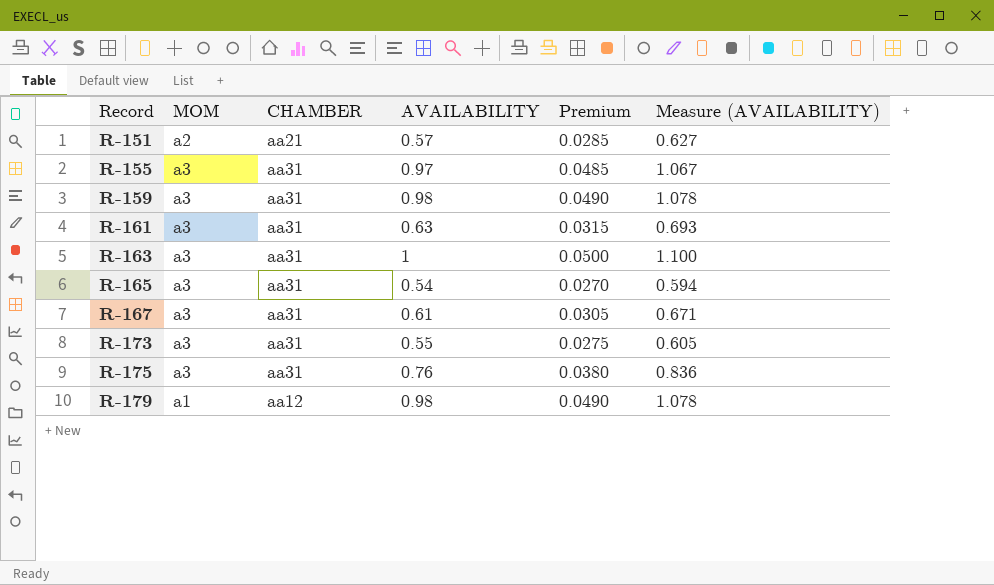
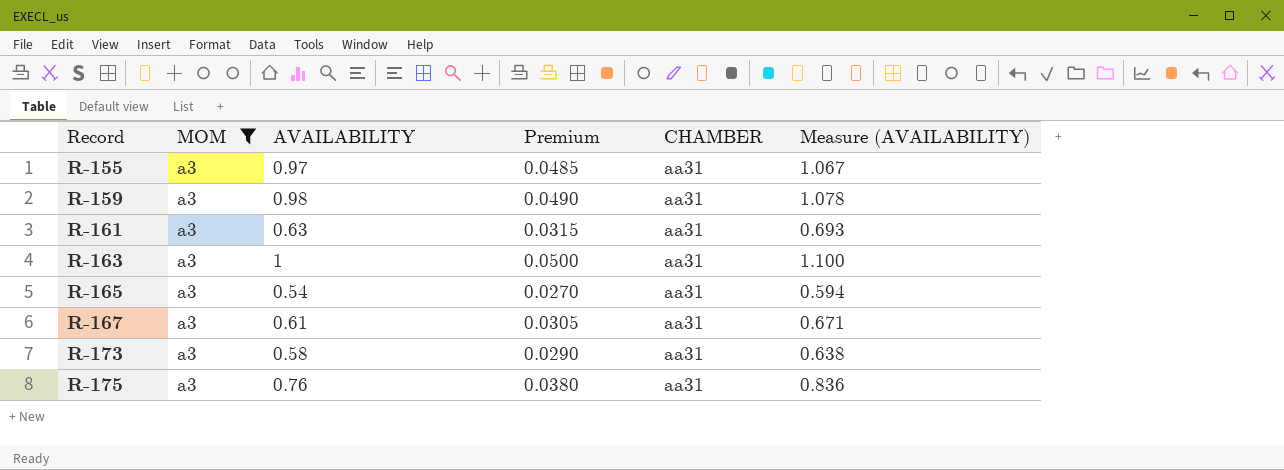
filter: none -> MOM = a3
column CHAMBER | position: 3 -> 5
R-173 | AVAILABILITY: 0.55 -> 0.58
R-173 | Premium: 0.0275 -> 0.0290
R-173 | Measure (AVAILABILITY): 0.605 -> 0.638

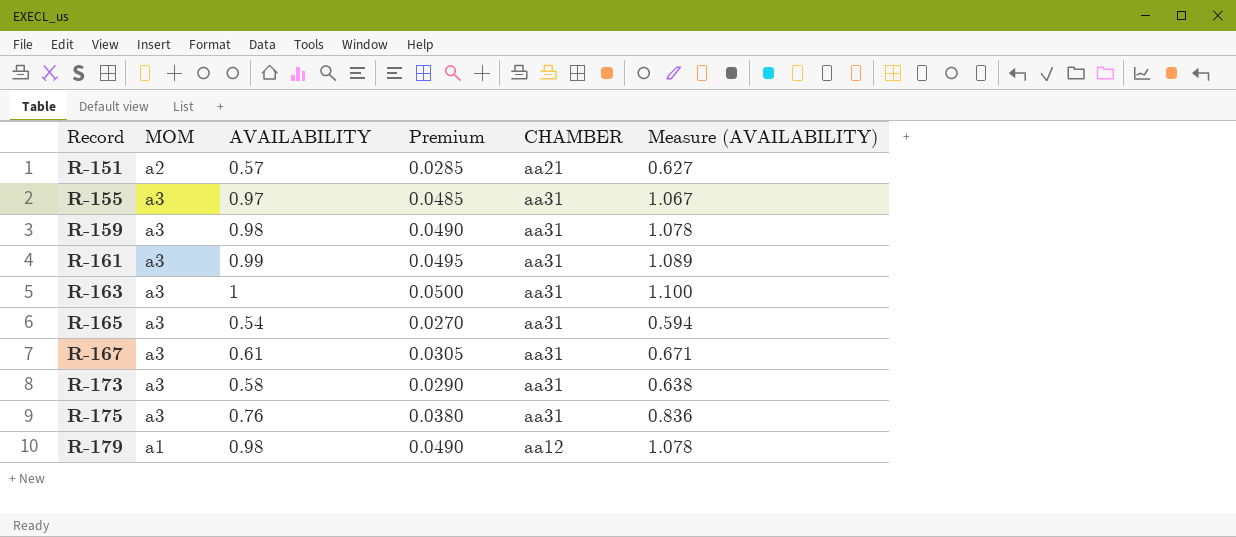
filter: MOM = a3 -> none
R-161 | AVAILABILITY: 0.63 -> 0.99
R-161 | Premium: 0.0315 -> 0.0495
R-161 | Measure (AVAILABILITY): 0.693 -> 1.089

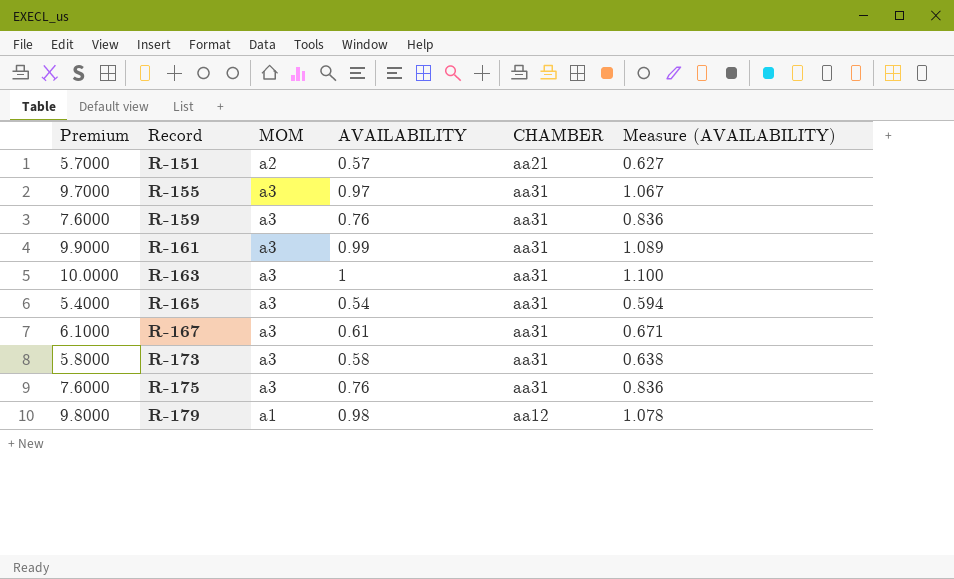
column Premium | formula: [AVAILABILITY] * 0.05 -> [AVAILABILITY] * 10
column Premium | position: 4 -> 1
R-159 | AVAILABILITY: 0.98 -> 0.76
R-159 | Measure (AVAILABILITY): 1.078 -> 0.836

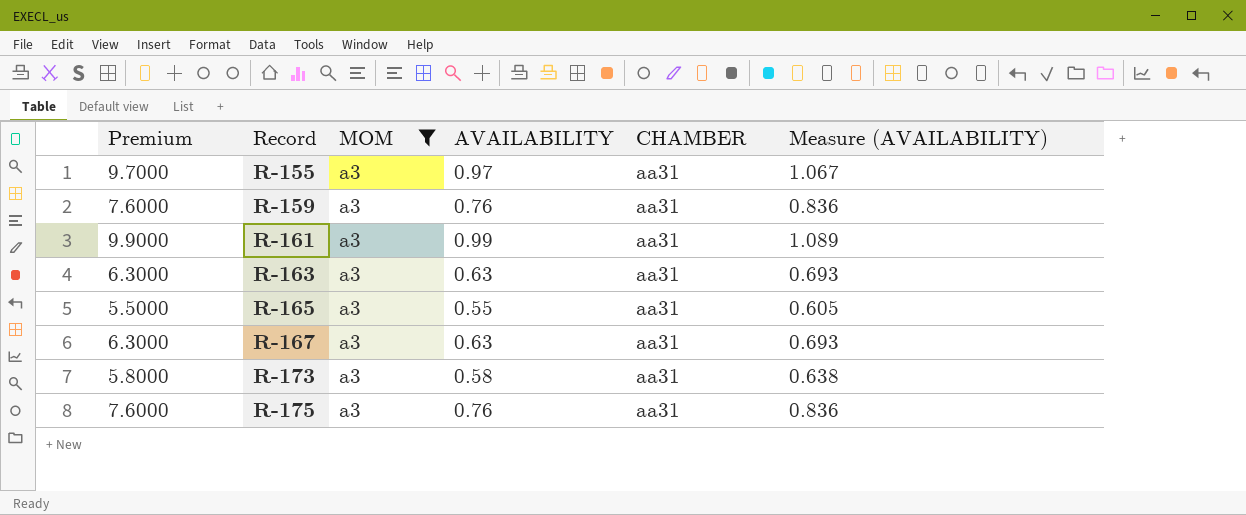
filter: none -> MOM = a3
R-163 | Premium: 10.0000 -> 6.3000
R-163 | AVAILABILITY: 1 -> 0.63
R-163 | Measure (AVAILABILITY): 1.100 -> 0.693
R-165 | Premium: 5.4000 -> 5.5000
R-165 | AVAILABILITY: 0.54 -> 0.55
R-165 | Measure (AVAILABILITY): 0.594 -> 0.605
R-167 | Premium: 6.1000 -> 6.3000
R-167 | AVAILABILITY: 0.61 -> 0.63
R-167 | Measure (AVAILABILITY): 0.671 -> 0.693

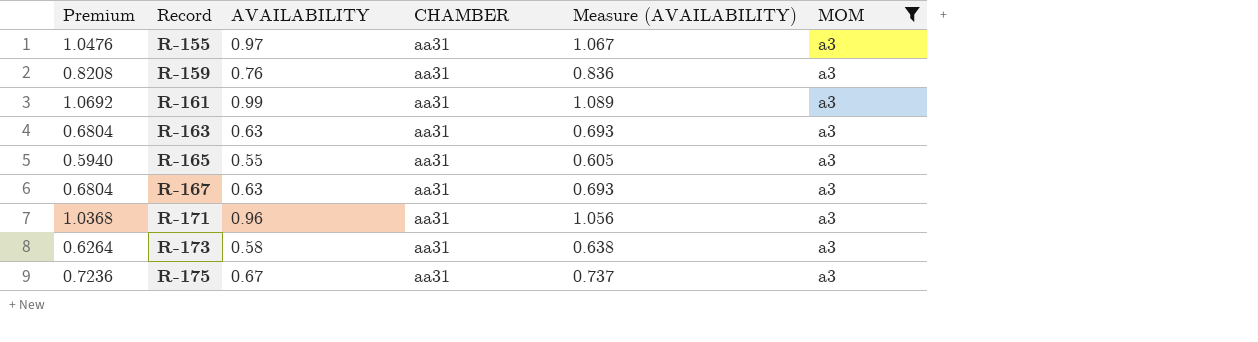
column Premium | formula: [AVAILABILITY] * 10 -> [AVAILABILITY] * 1.08
column MOM | position: 3 -> 6
row R-171: none -> 1.0368 | 0.96 | aa31 | 1.056 | a3
R-175 | AVAILABILITY: 0.76 -> 0.67
R-175 | Measure (AVAILABILITY): 0.836 -> 0.737

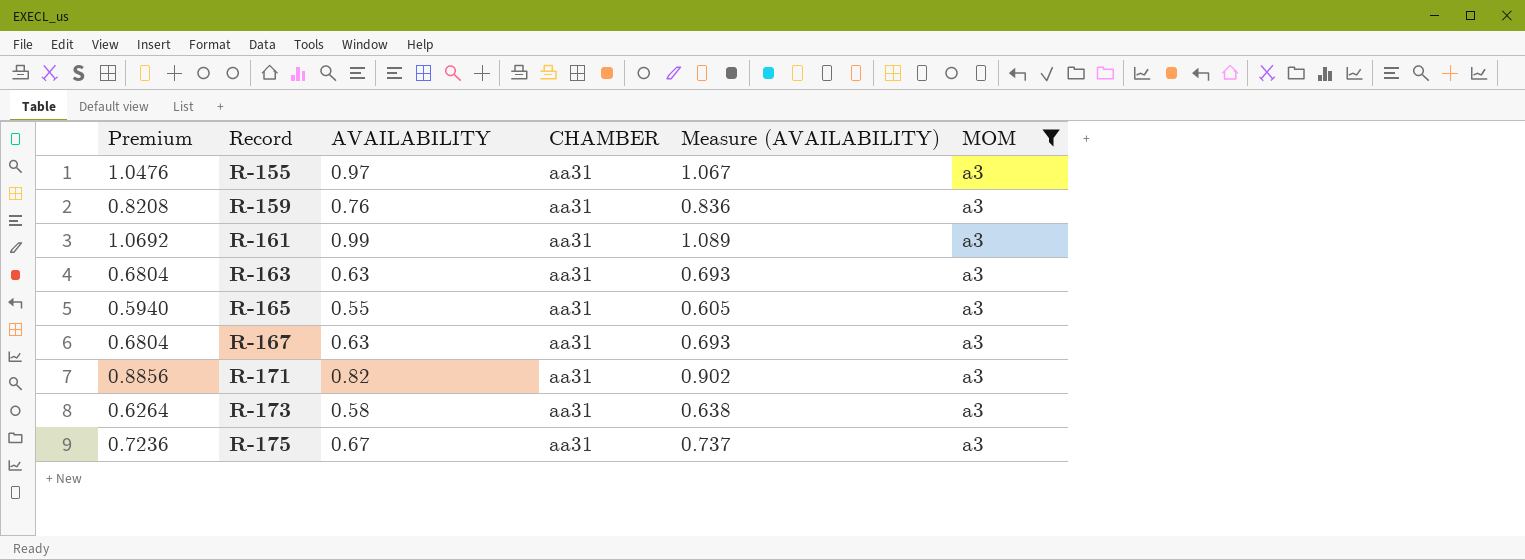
R-171 | Premium: 1.0368 -> 0.8856
R-171 | AVAILABILITY: 0.96 -> 0.82
R-171 | Measure (AVAILABILITY): 1.056 -> 0.902

